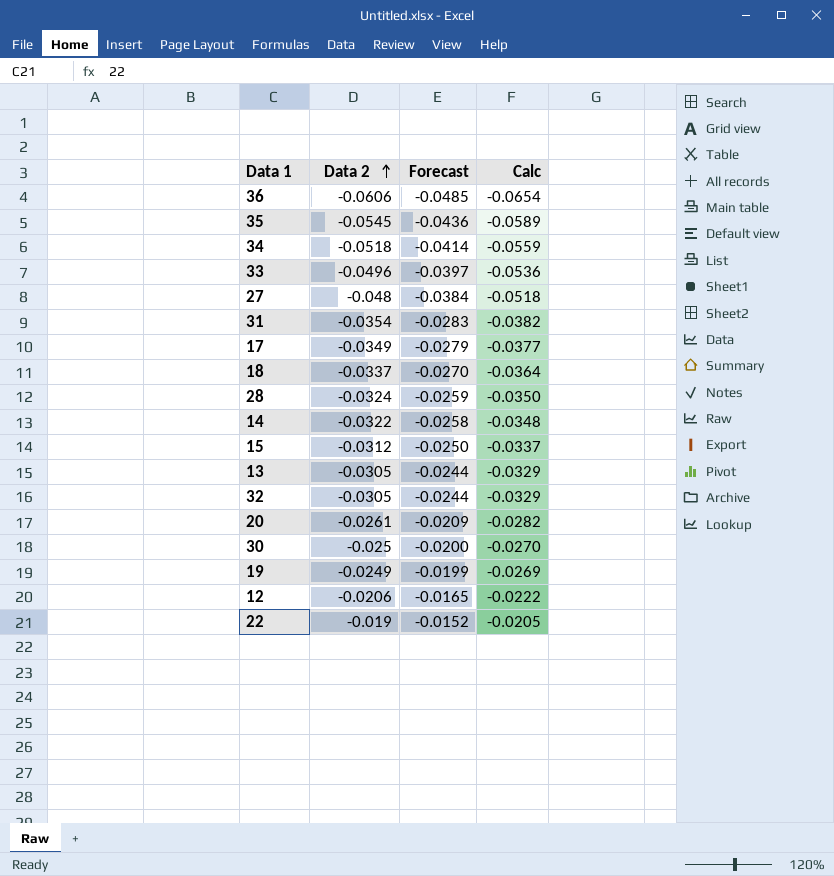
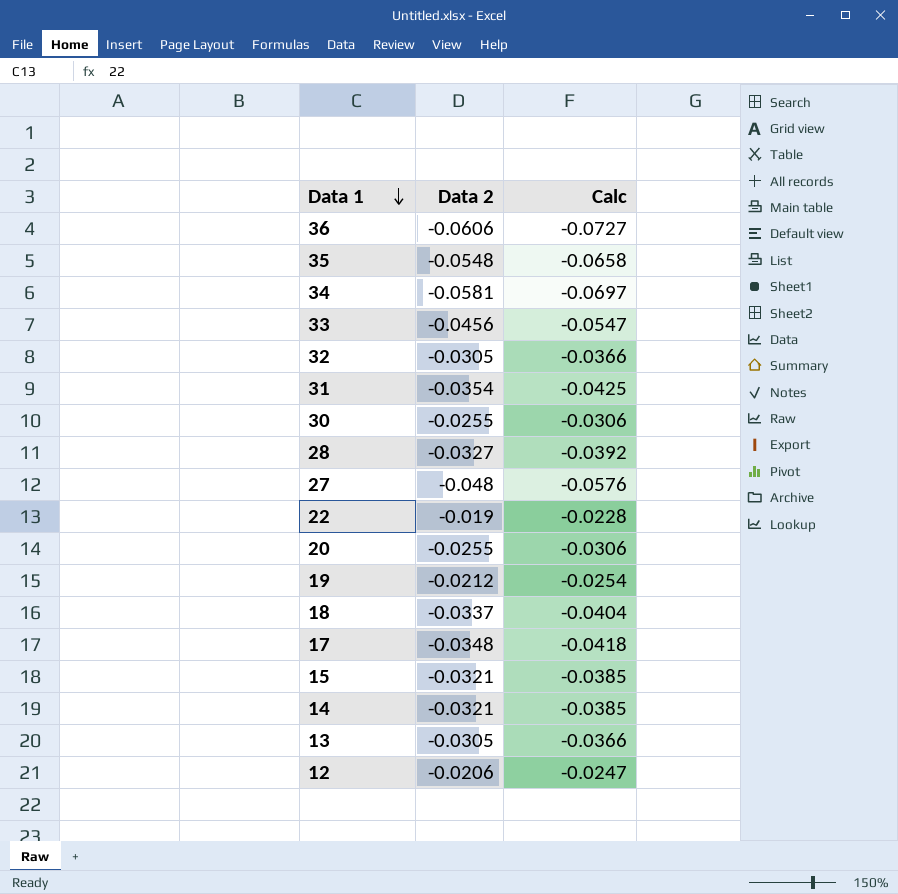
row order: Data 2 ascending -> Data 1 descending
column Forecast | formula: [Data 2] * 0.8 -> none
column Calc | formula: [Data 2] * 1.08 -> [Data 2] * 1.2
35 | Data 2: -0.0545 -> -0.0548
34 | Data 2: -0.0518 -> -0.0581
33 | Data 2: -0.0496 -> -0.0456
30 | Data 2: -0.025 -> -0.0255
28 | Data 2: -0.0324 -> -0.0327
20 | Data 2: -0.0261 -> -0.0255
19 | Data 2: -0.0249 -> -0.0212
17 | Data 2: -0.0349 -> -0.0348
15 | Data 2: -0.0312 -> -0.0321
14 | Data 2: -0.0322 -> -0.0321

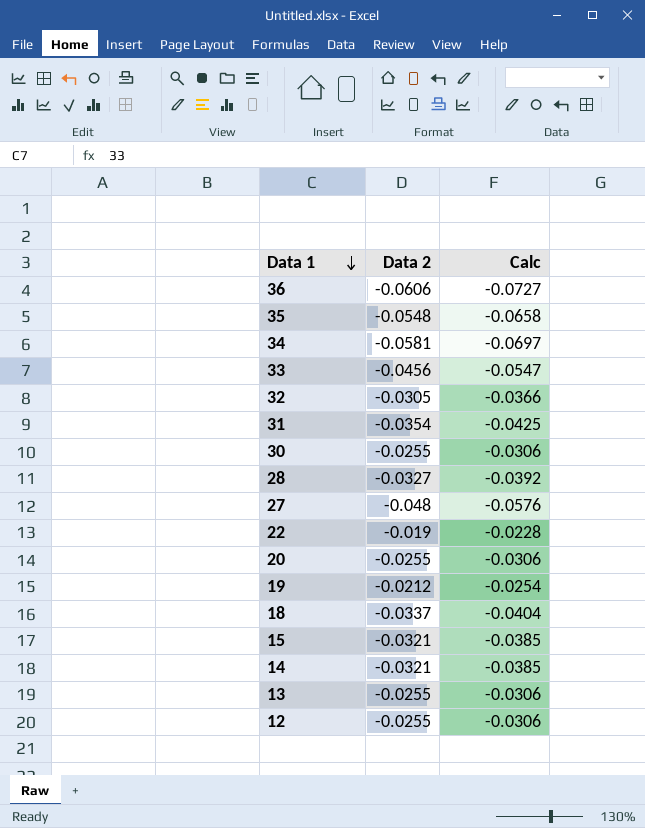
row 17: -0.0348 | -0.0418 -> none
13 | Data 2: -0.0305 -> -0.0255
13 | Calc: -0.0366 -> -0.0306
12 | Data 2: -0.0206 -> -0.0255
12 | Calc: -0.0247 -> -0.0306

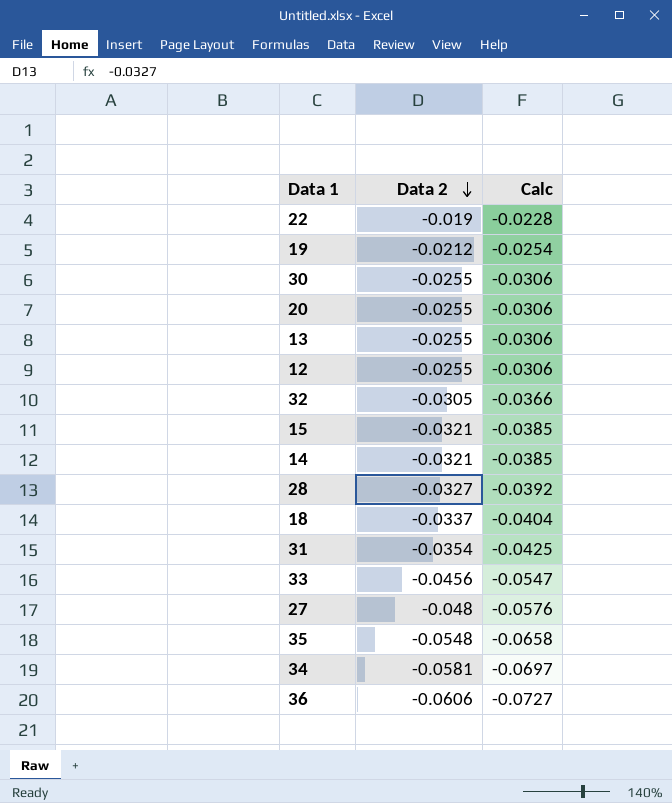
row order: Data 1 descending -> Data 2 descending

